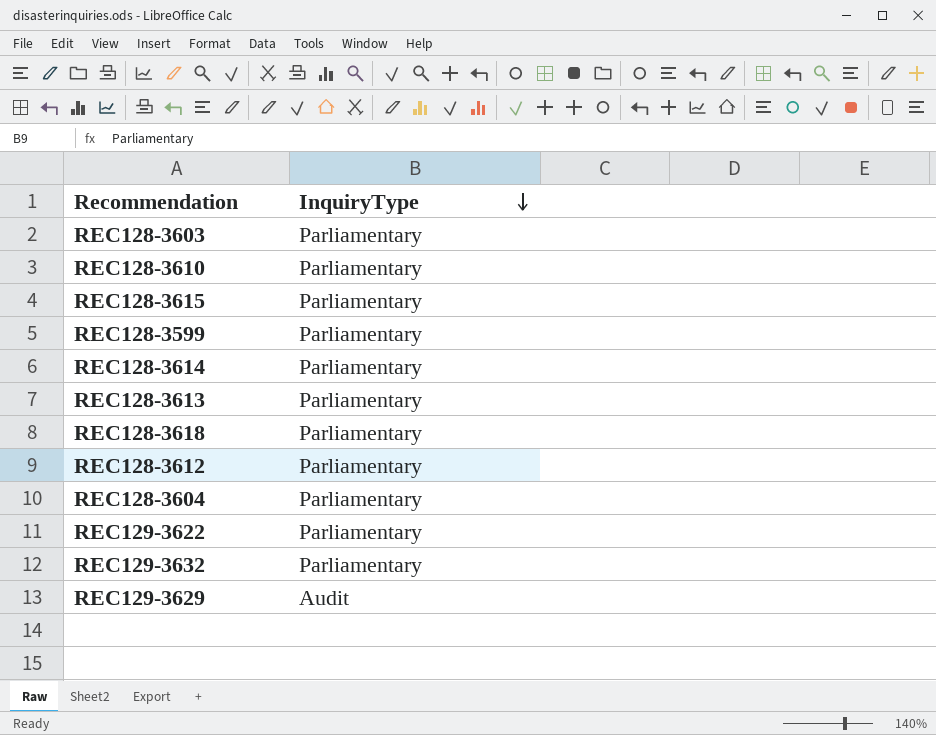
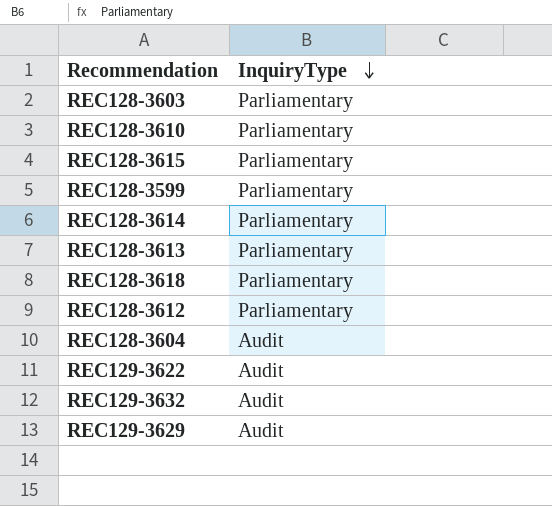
REC128-3604 | InquiryType: Parliamentary -> Audit
REC129-3622 | InquiryType: Parliamentary -> Audit
REC129-3632 | InquiryType: Parliamentary -> Audit

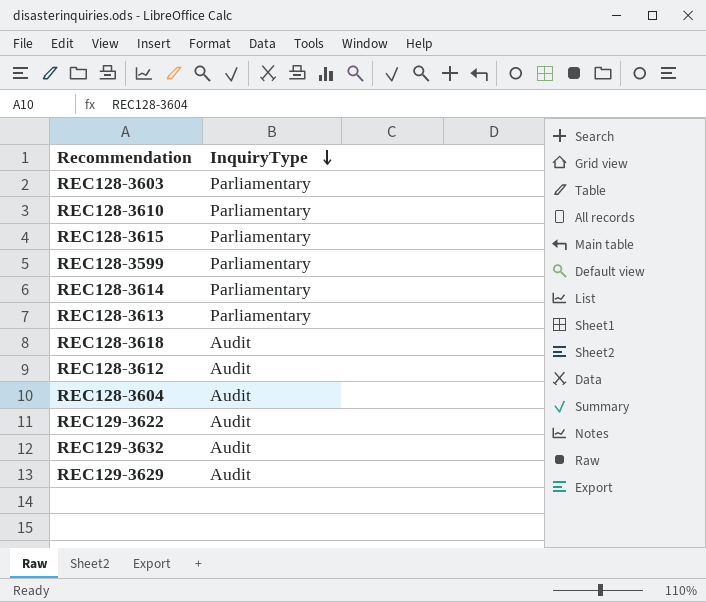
REC128-3618 | InquiryType: Parliamentary -> Audit
REC128-3612 | InquiryType: Parliamentary -> Audit

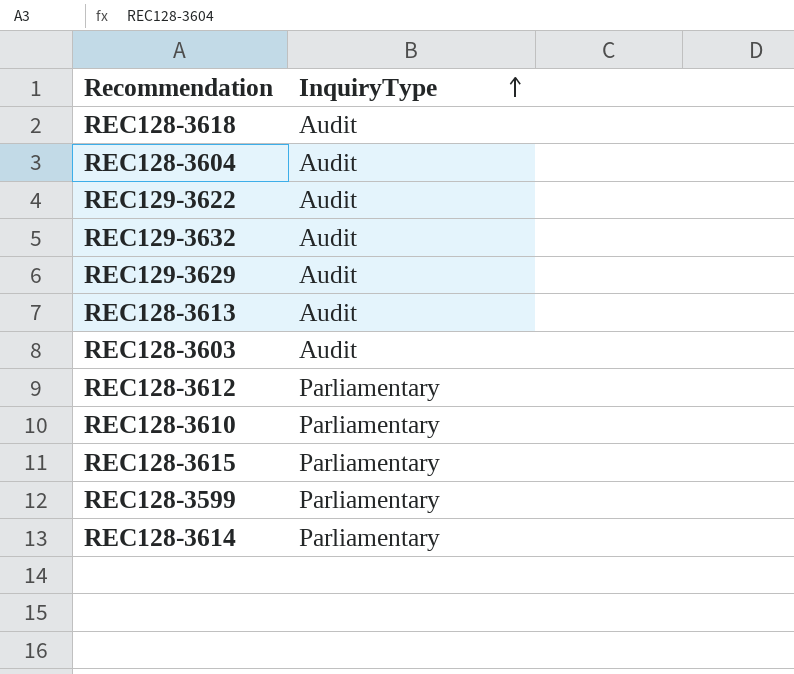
row order: InquiryType descending -> InquiryType ascending
REC128-3613 | InquiryType: Parliamentary -> Audit
REC128-3603 | InquiryType: Parliamentary -> Audit
REC128-3612 | InquiryType: Audit -> Parliamentary

